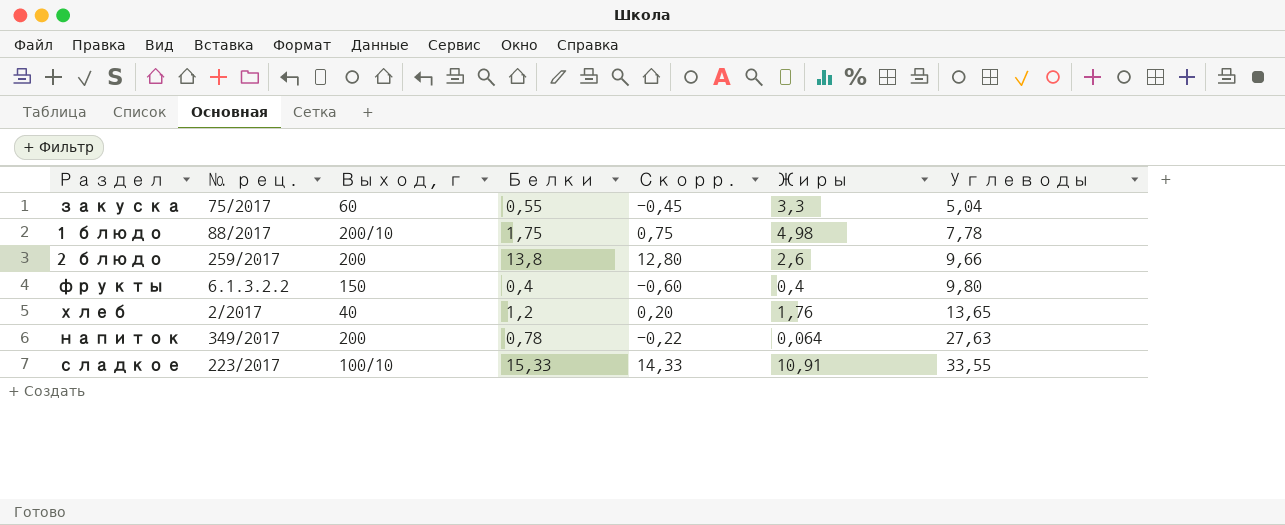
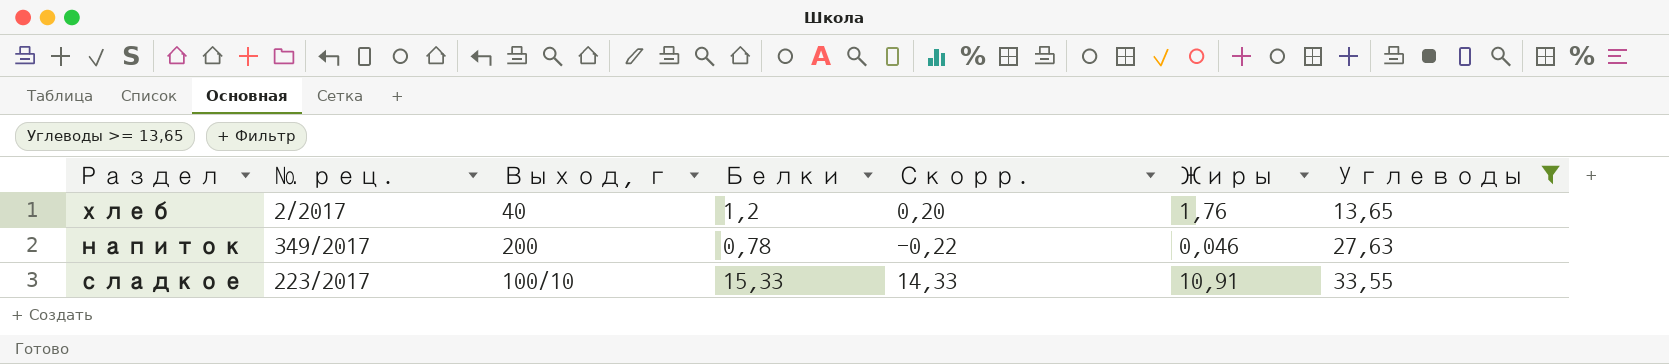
filter: none -> Углеводы >= 13,65
напиток | Жиры: 0,064 -> 0,046

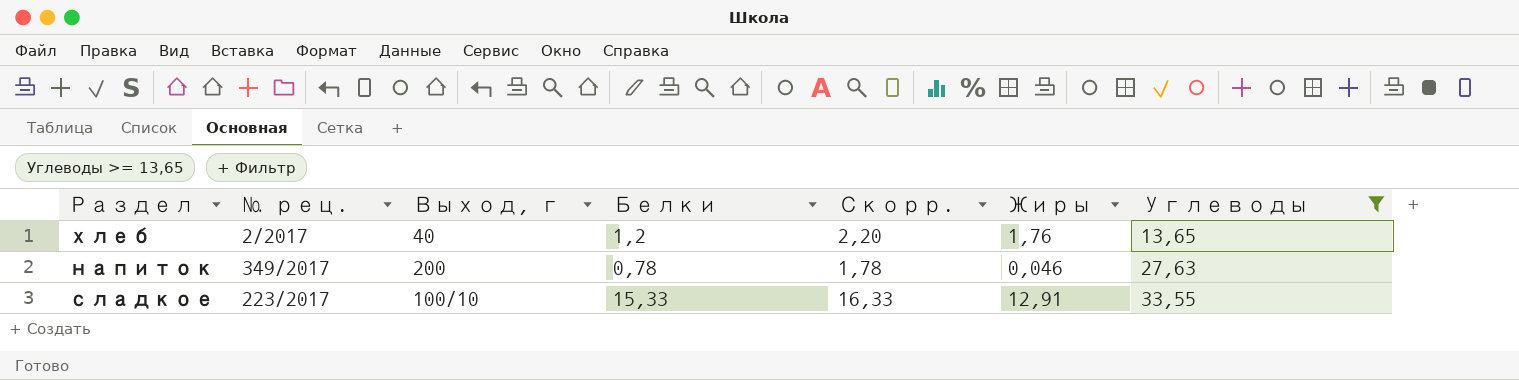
column Скорр. | formula: [Белки] - 1 -> [Белки] + 1
сладкое | Жиры: 10,91 -> 12,91

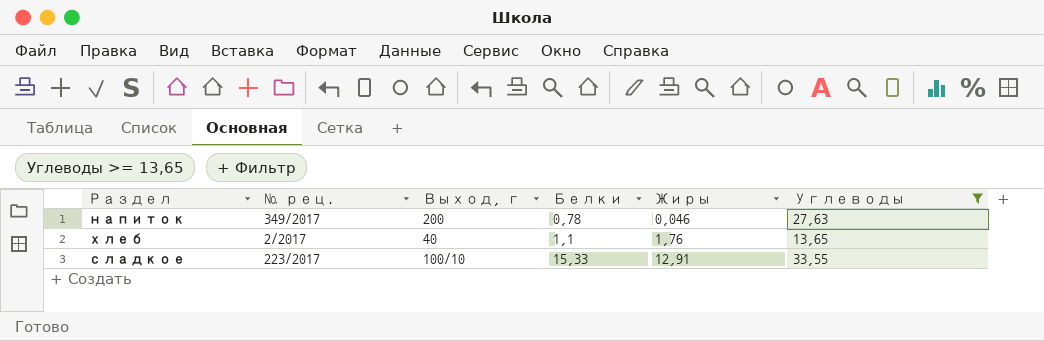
row order: Углеводы ascending -> Белки ascending
column Скорр. | formula: [Белки] + 1 -> none
хлеб | Белки: 1,2 -> 1,1

